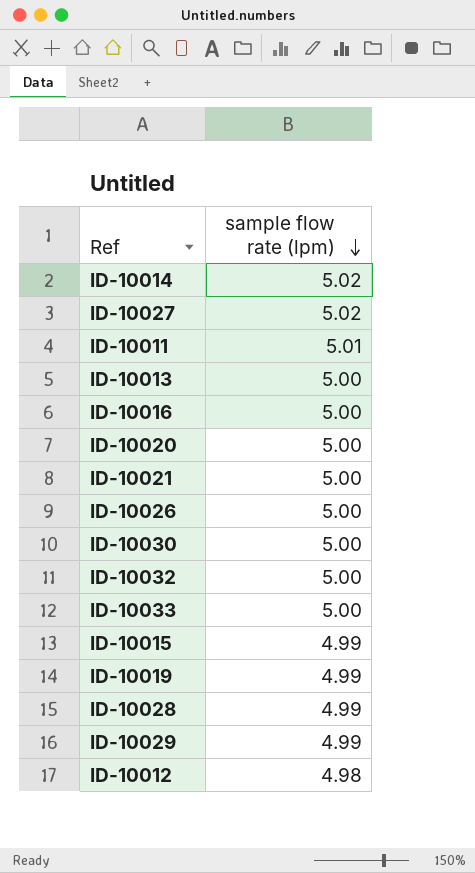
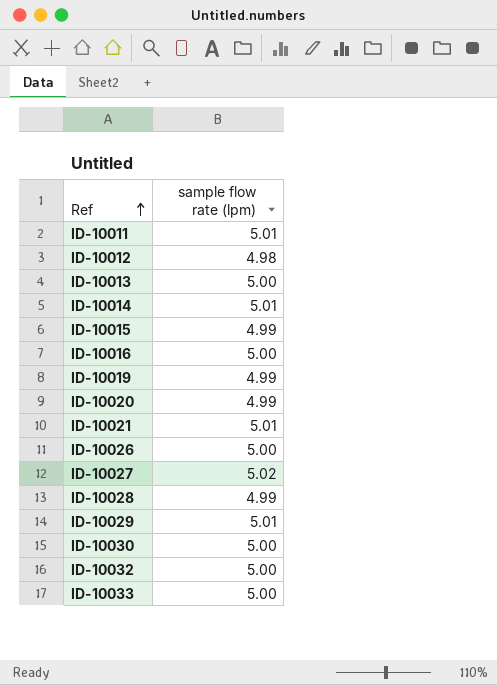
row order: sample flow rate (lpm) descending -> Ref ascending
ID-10014 | sample flow rate (lpm): 5.02 -> 5.01
ID-10020 | sample flow rate (lpm): 5.00 -> 4.99
ID-10021 | sample flow rate (lpm): 5.00 -> 5.01
ID-10029 | sample flow rate (lpm): 4.99 -> 5.01

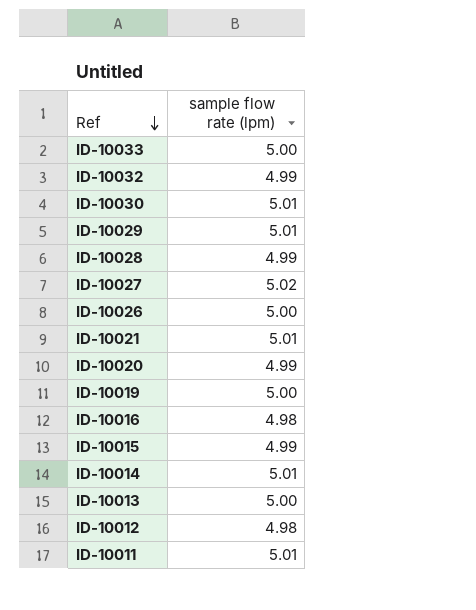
row order: Ref ascending -> Ref descending
ID-10032 | sample flow rate (lpm): 5.00 -> 4.99
ID-10030 | sample flow rate (lpm): 5.00 -> 5.01
ID-10019 | sample flow rate (lpm): 4.99 -> 5.00
ID-10016 | sample flow rate (lpm): 5.00 -> 4.98

